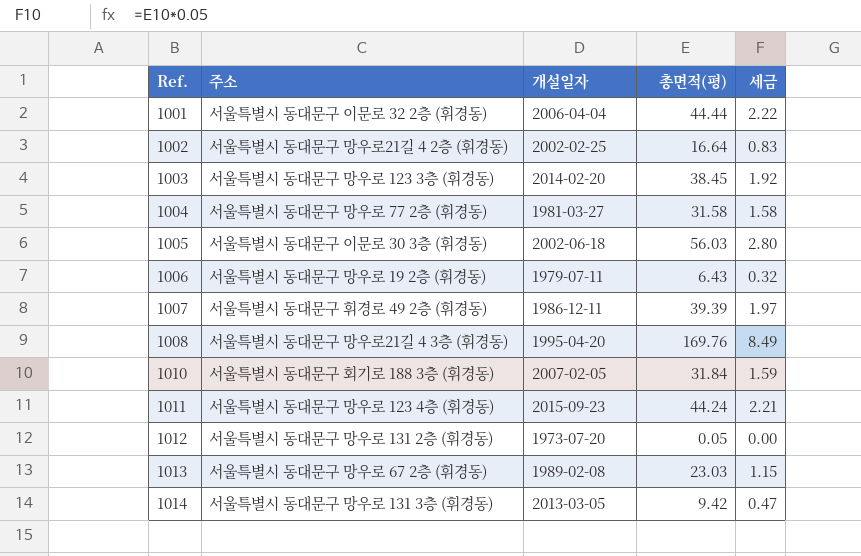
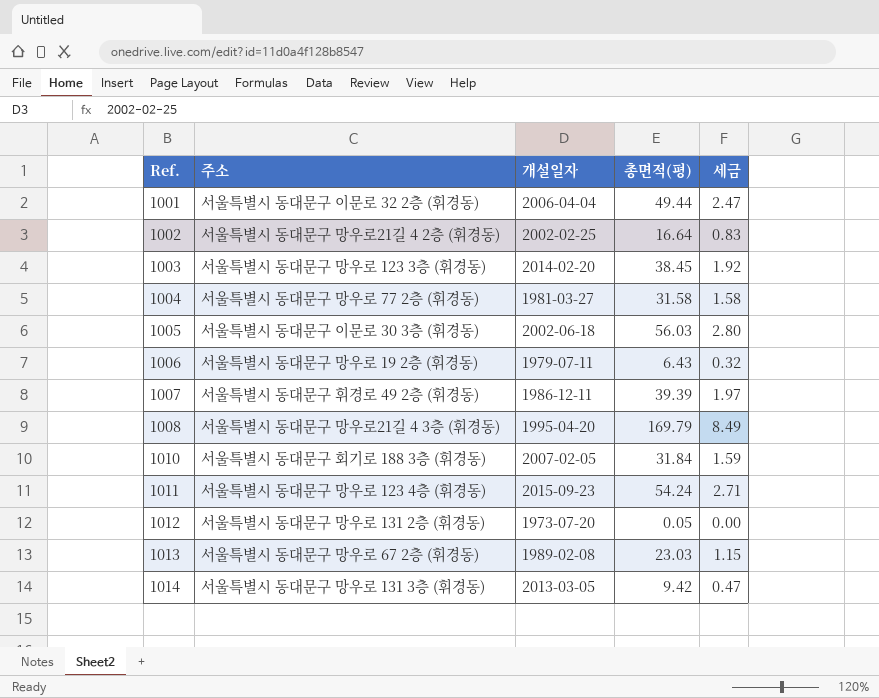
1001 | 총면적(평): 44.44 -> 49.44
1001 | 세금: 2.22 -> 2.47
1008 | 총면적(평): 169.76 -> 169.79
1011 | 총면적(평): 44.24 -> 54.24
1011 | 세금: 2.21 -> 2.71

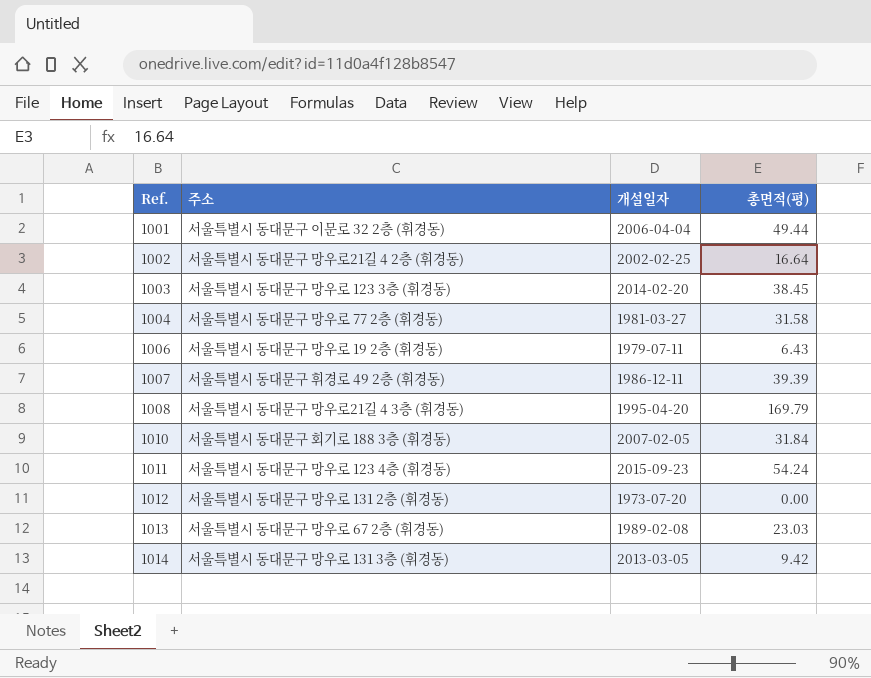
column 세금 | formula: [총면적(평)] * 0.05 -> none
row 1005: 서울특별시 동대문구 이문로 30 3층 (휘경동) | 2002-06-18 | 56.03 | 2.80 -> none
1012 | 총면적(평): 0.05 -> 0.00

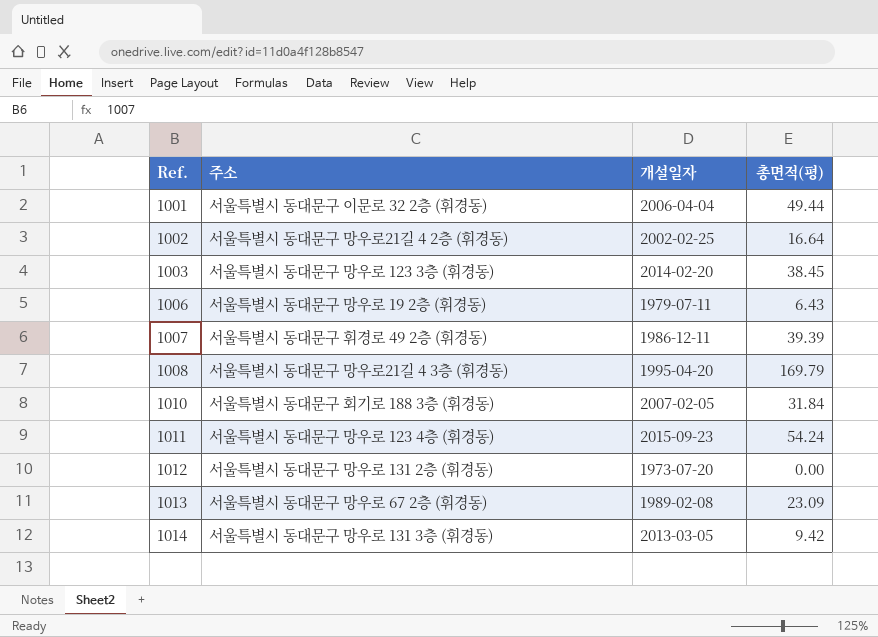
row 1004: 서울특별시 동대문구 망우로 77 2층 (휘경동) | 1981-03-27 | 31.58 -> none
1013 | 총면적(평): 23.03 -> 23.09

